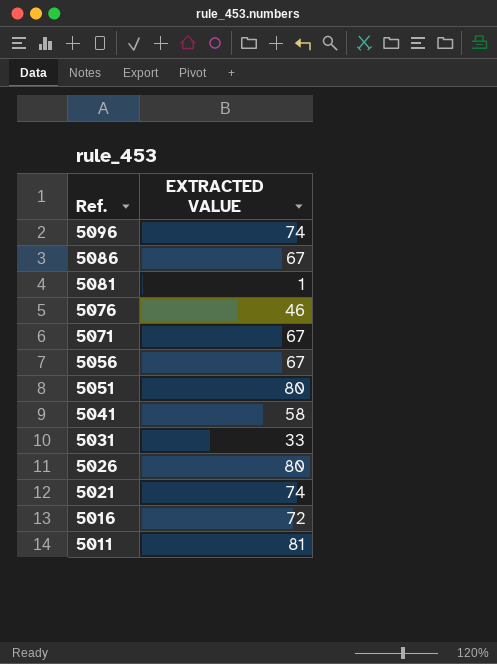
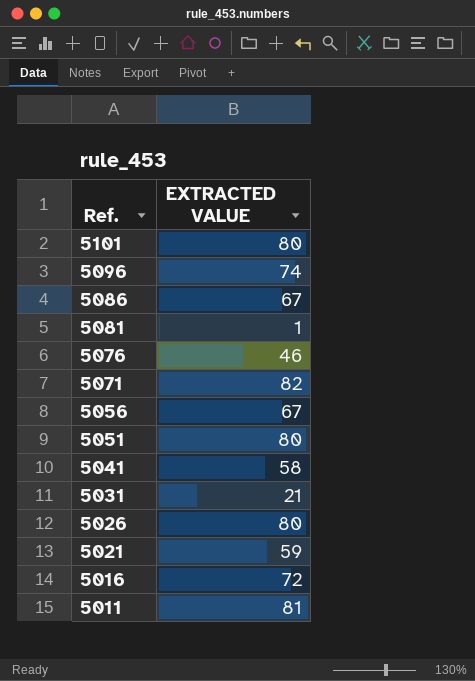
row 5101: none -> 80
5071 | EXTRACTED VALUE: 67 -> 82
5031 | EXTRACTED VALUE: 33 -> 21
5021 | EXTRACTED VALUE: 74 -> 59

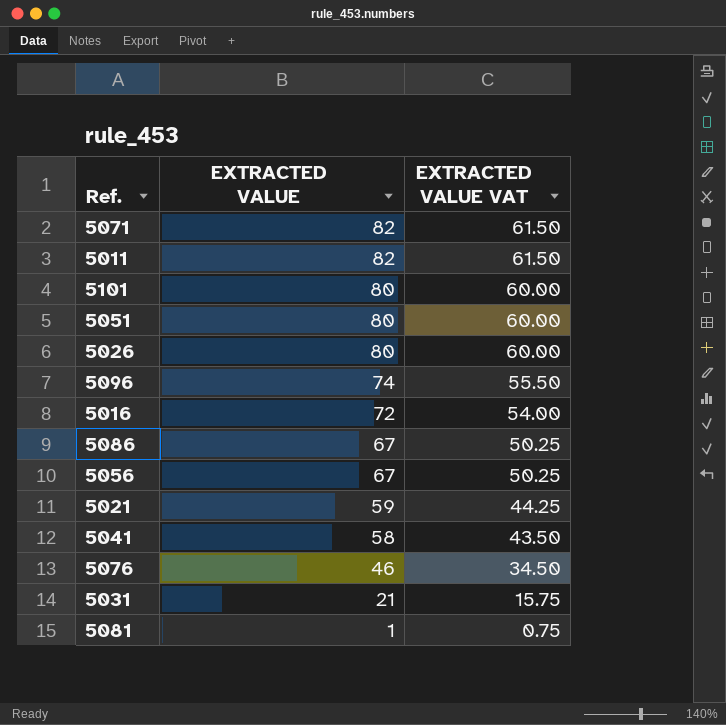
row order: Ref. descending -> EXTRACTED VALUE descending
column EXTRACTED VALUE VAT | formula: none -> [EXTRACTED VALUE] * 0.75
5011 | EXTRACTED VALUE: 81 -> 82

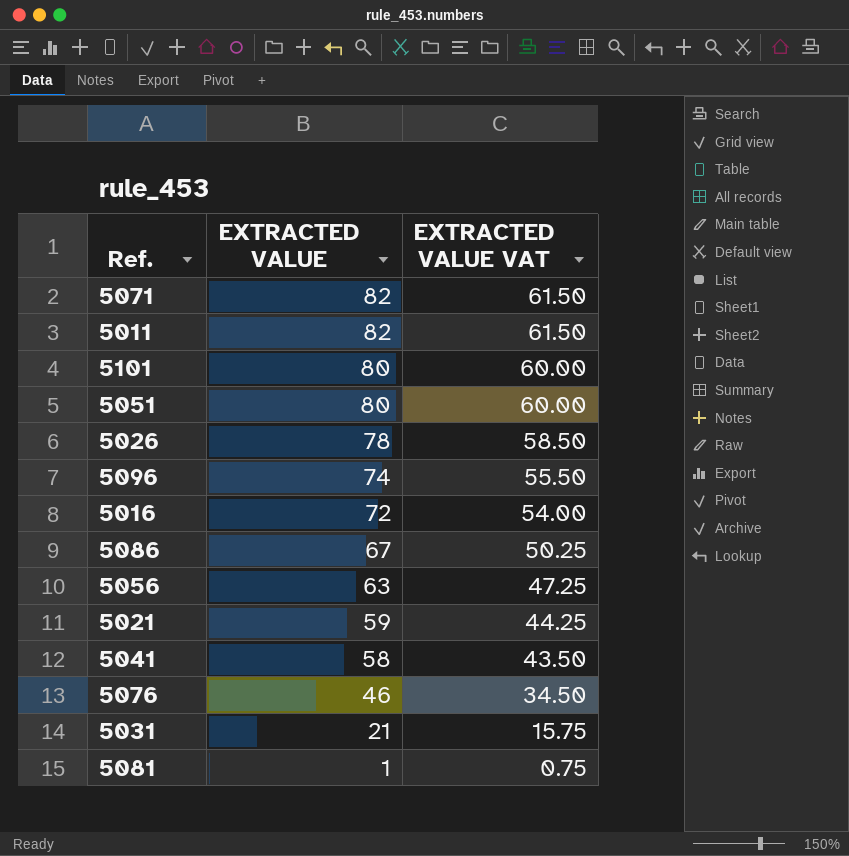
5026 | EXTRACTED VALUE: 80 -> 78
5026 | EXTRACTED VALUE VAT: 60.00 -> 58.50
5056 | EXTRACTED VALUE: 67 -> 63
5056 | EXTRACTED VALUE VAT: 50.25 -> 47.25

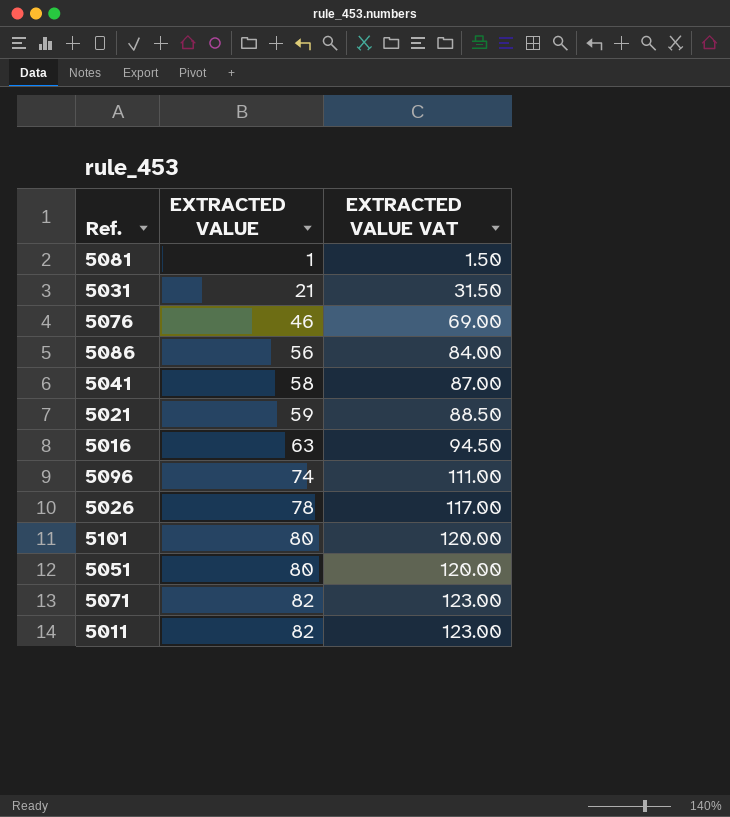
row order: EXTRACTED VALUE descending -> EXTRACTED VALUE ascending
column EXTRACTED VALUE VAT | formula: [EXTRACTED VALUE] * 0.75 -> [EXTRACTED VALUE] * 1.5
row 5056: 63 | 47.25 -> none
5086 | EXTRACTED VALUE: 67 -> 56
5016 | EXTRACTED VALUE: 72 -> 63

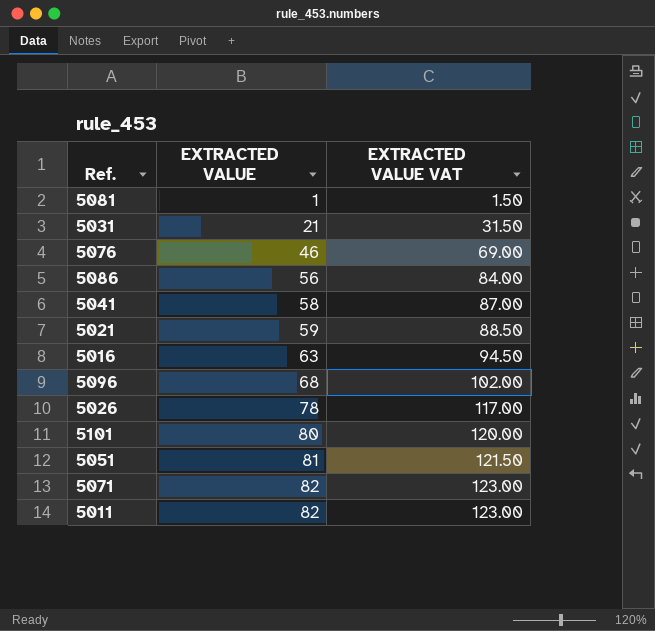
5096 | EXTRACTED VALUE: 74 -> 68
5096 | EXTRACTED VALUE VAT: 111.00 -> 102.00
5051 | EXTRACTED VALUE: 80 -> 81
5051 | EXTRACTED VALUE VAT: 120.00 -> 121.50

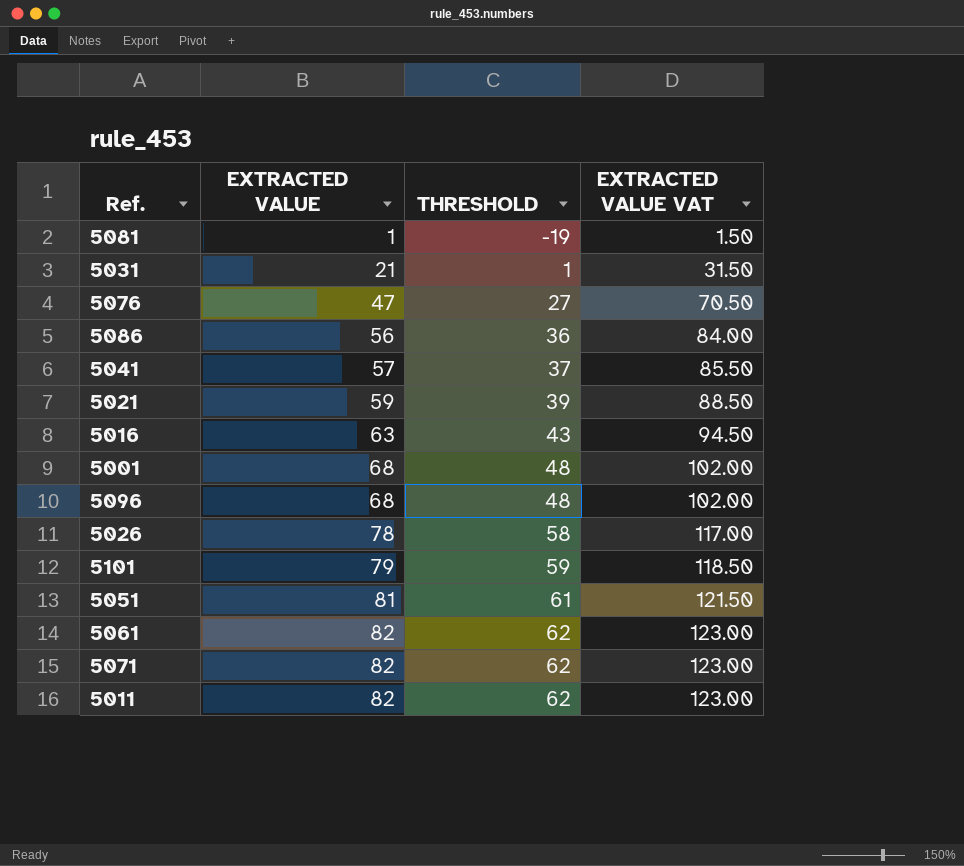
column THRESHOLD | formula: none -> [EXTRACTED VALUE] - 20
5076 | EXTRACTED VALUE: 46 -> 47
5076 | EXTRACTED VALUE VAT: 69.00 -> 70.50
5041 | EXTRACTED VALUE: 58 -> 57
5041 | EXTRACTED VALUE VAT: 87.00 -> 85.50
row 5001: none -> 68 | 48 | 102.00
5101 | EXTRACTED VALUE: 80 -> 79
5101 | EXTRACTED VALUE VAT: 120.00 -> 118.50
row 5061: none -> 82 | 62 | 123.00

